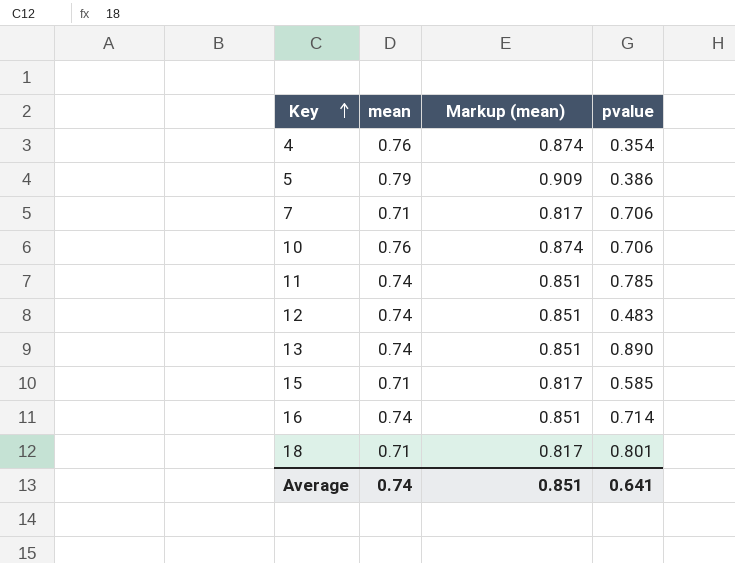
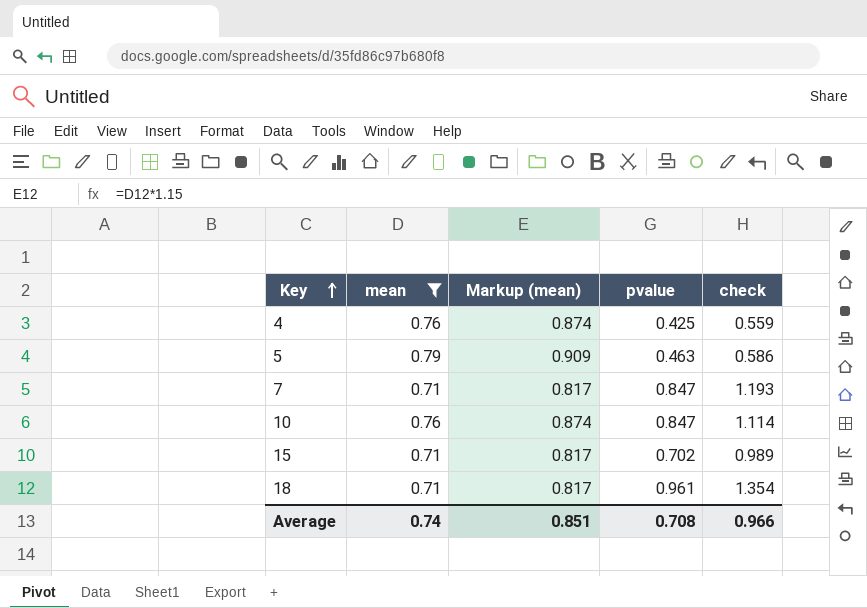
filter: none -> mean != 0.74
column check | formula: none -> [pvalue] / [mean]
4 | pvalue: 0.354 -> 0.425
5 | pvalue: 0.386 -> 0.463
7 | pvalue: 0.706 -> 0.847
10 | pvalue: 0.706 -> 0.847
15 | pvalue: 0.585 -> 0.702
18 | pvalue: 0.801 -> 0.961
Average | pvalue: 0.641 -> 0.708

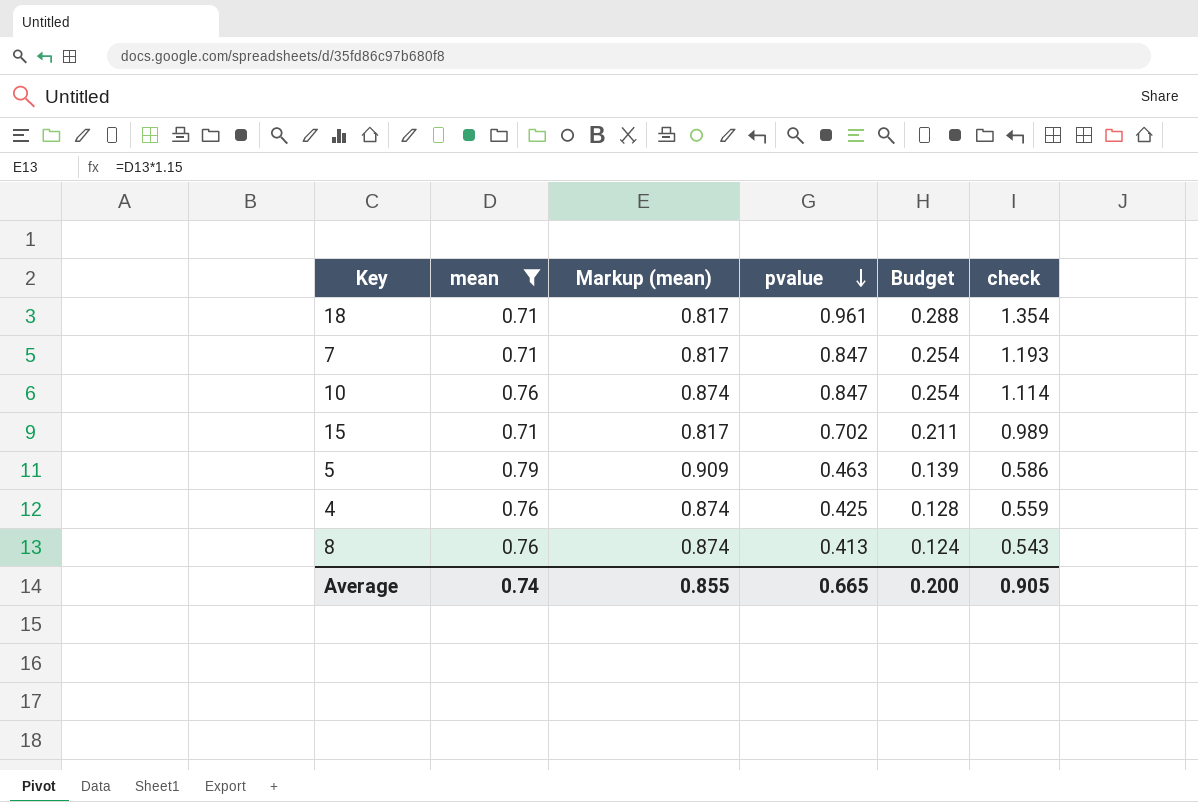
row order: Key ascending -> pvalue descending
column Budget | formula: none -> [pvalue] * 0.3
row 8: none -> 0.76 | 0.874 | 0.413 | 0.124 | 0.543
Average | Markup (mean): 0.851 -> 0.855
Average | pvalue: 0.708 -> 0.665
Average | check: 0.966 -> 0.905

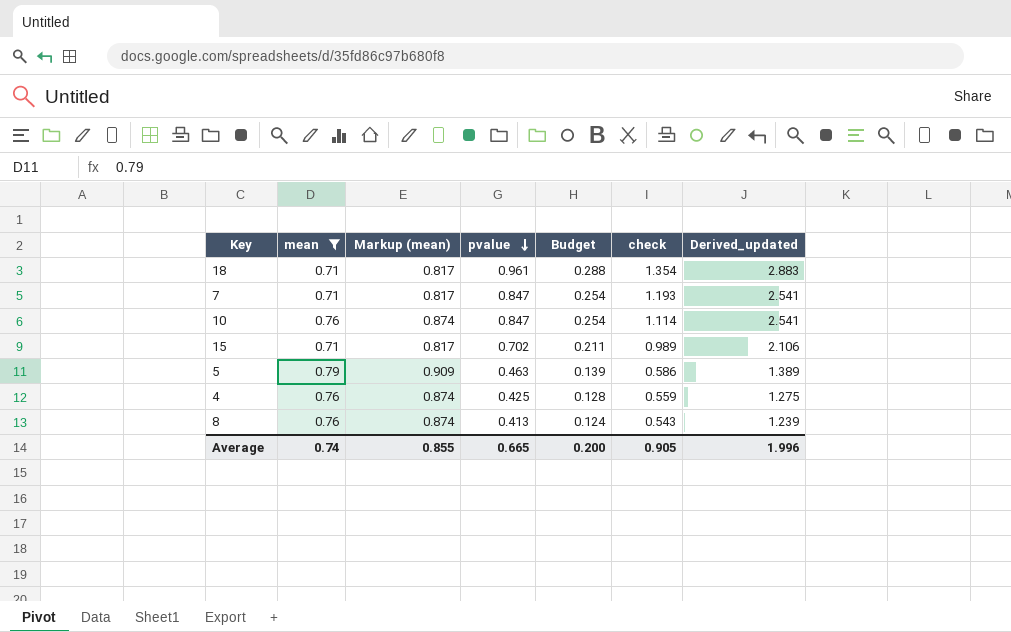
column Derived_updated | formula: none -> [pvalue] * 3

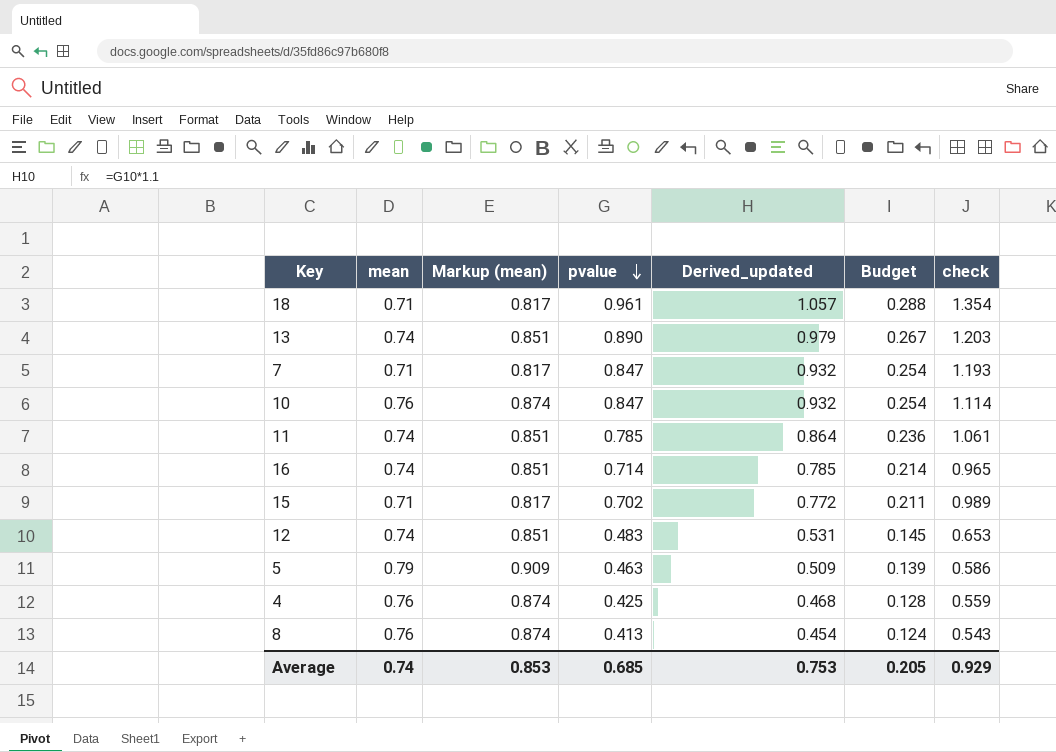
filter: mean != 0.74 -> none
column Derived_updated | formula: [pvalue] * 3 -> [pvalue] * 1.1
column Derived_updated | position: 7 -> 5
Average | Markup (mean): 0.855 -> 0.853
Average | pvalue: 0.665 -> 0.685
Average | Derived_updated: 1.996 -> 0.753
Average | Budget: 0.200 -> 0.205
Average | check: 0.905 -> 0.929

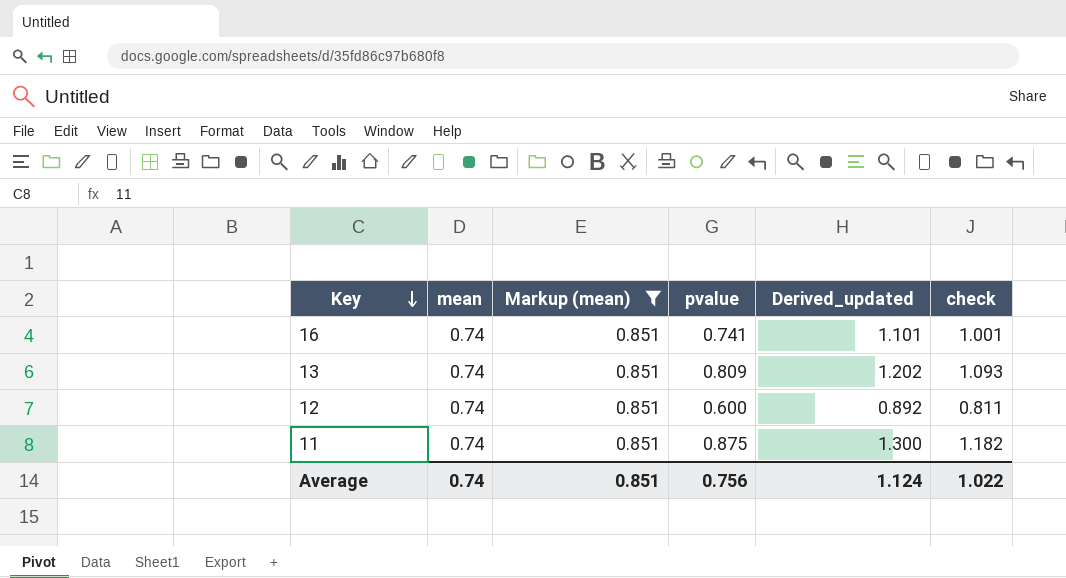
filter: none -> Markup (mean) = 0.851
row order: pvalue descending -> Key descending
column Budget | formula: [pvalue] * 0.3 -> none
column Derived_updated | formula: [pvalue] * 1.1 -> [check] * 1.1
16 | pvalue: 0.714 -> 0.741
16 | check: 0.965 -> 1.001
13 | pvalue: 0.890 -> 0.809
13 | check: 1.203 -> 1.093
12 | pvalue: 0.483 -> 0.600
12 | check: 0.653 -> 0.811
11 | pvalue: 0.785 -> 0.875
11 | check: 1.061 -> 1.182
Average | Markup (mean): 0.853 -> 0.851
Average | pvalue: 0.685 -> 0.756
Average | Derived_updated: 0.753 -> 1.124
Average | check: 0.929 -> 1.022

